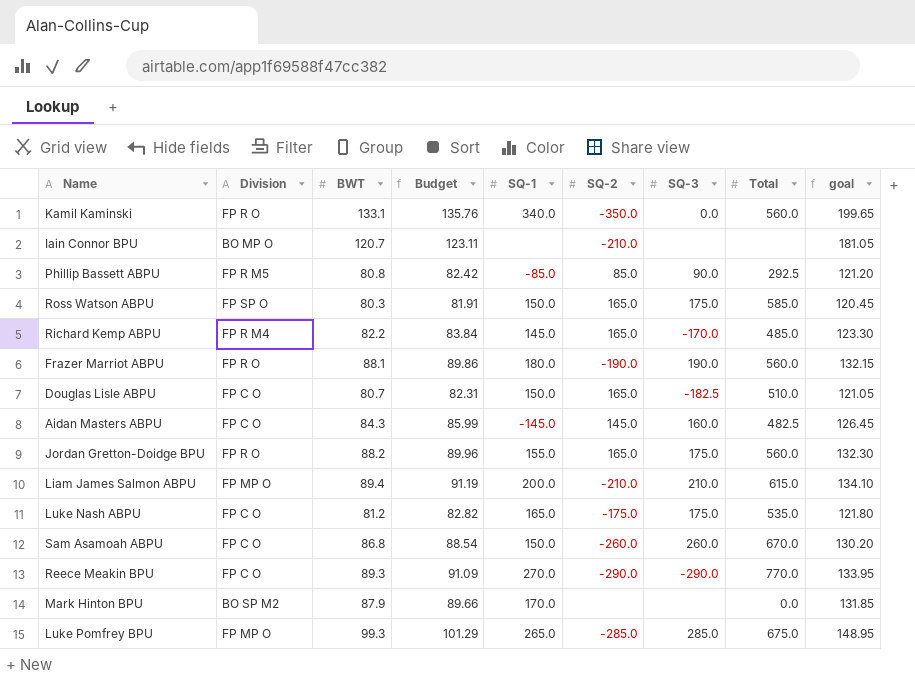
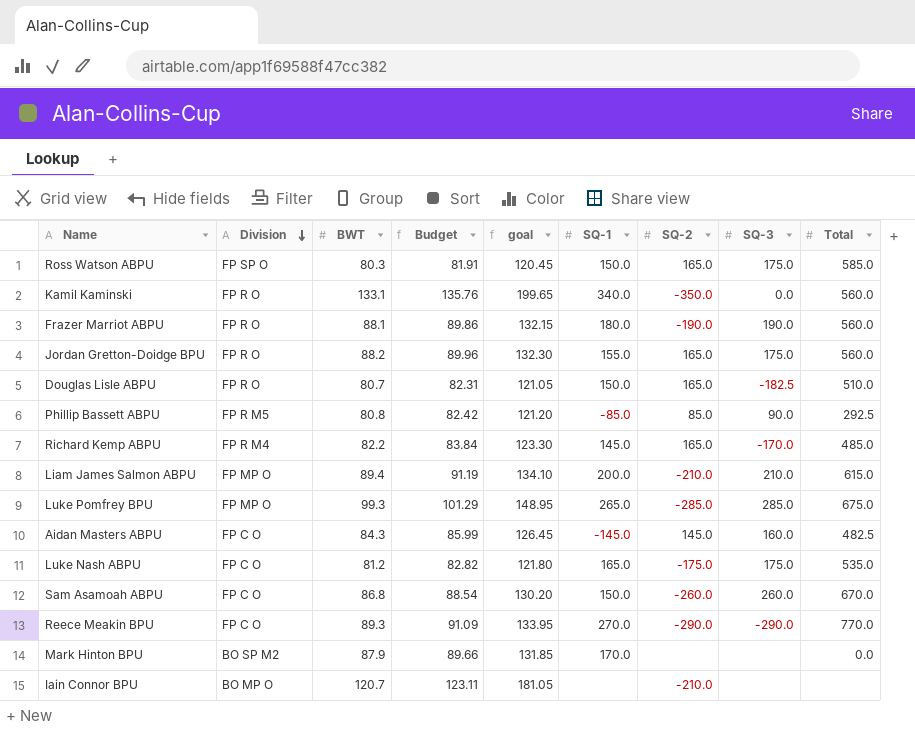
row order: none -> Division descending
column goal | position: 9 -> 5
Douglas Lisle ABPU | Division: FP C O -> FP R O

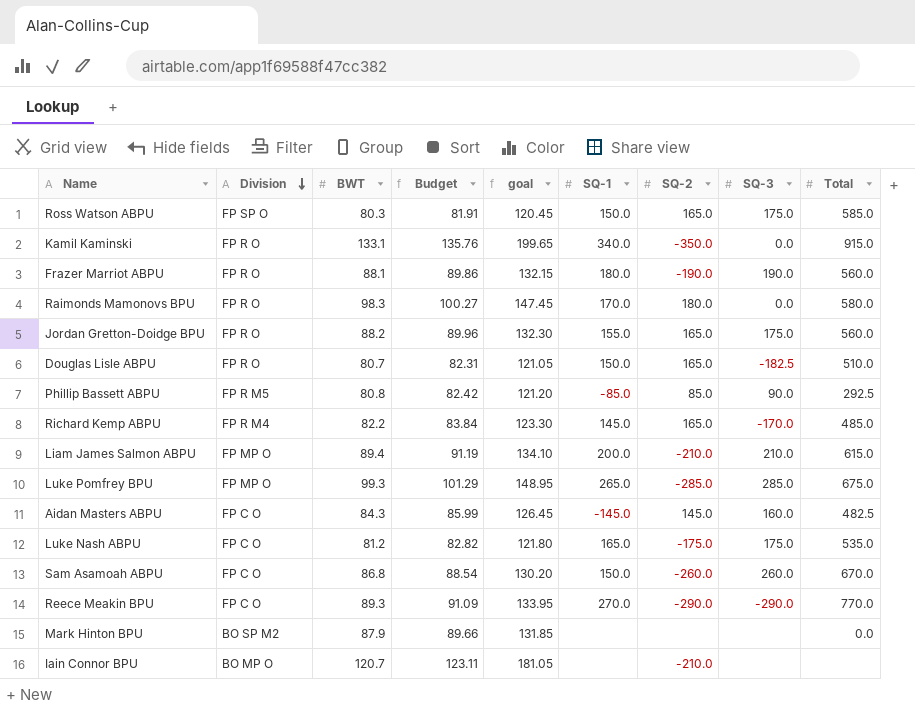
Kamil Kaminski | Total: 560.0 -> 915.0
row Raimonds Mamonovs BPU: none -> FP R O | 98.3 | 100.27 | 147.45 | 170.0 | 180.0 | 0.0 | 580.0
Mark Hinton BPU | SQ-1: 170.0 -> none

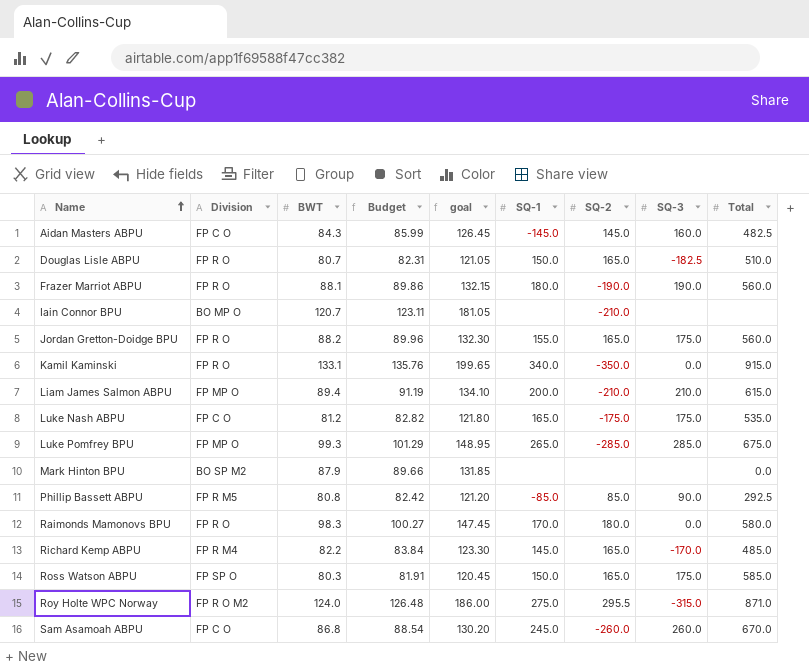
row order: Division descending -> Name ascending
row Reece Meakin BPU: FP C O | 89.3 | 91.09 | 133.95 | 270.0 | -290.0 | -290.0 | 770.0 -> none
row Roy Holte WPC Norway: none -> FP R O M2 | 124.0 | 126.48 | 186.00 | 275.0 | 295.5 | -315.0 | 871.0
Sam Asamoah ABPU | SQ-1: 150.0 -> 245.0

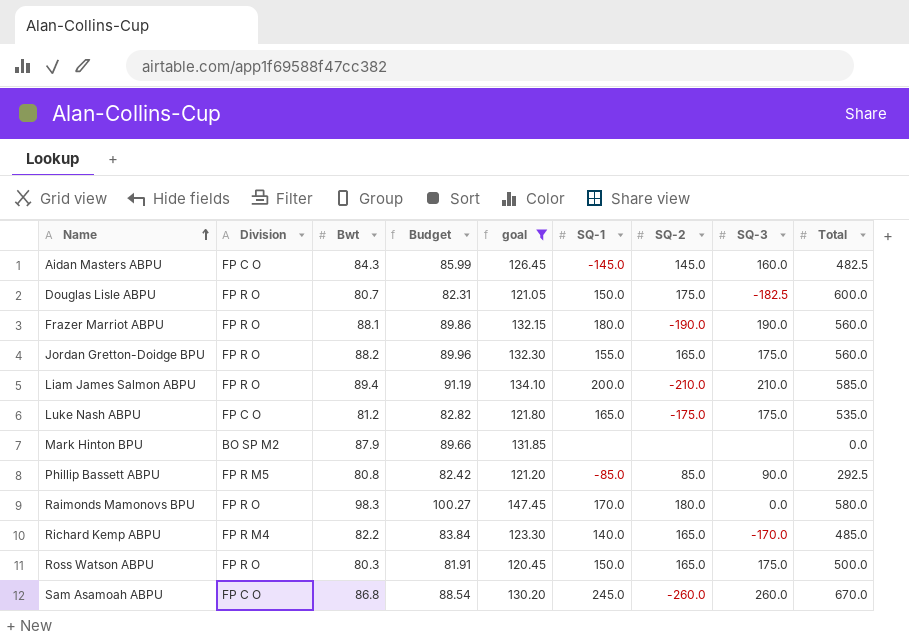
filter: none -> goal <= 147.45
column name: BWT -> Bwt
Douglas Lisle ABPU | SQ-2: 165.0 -> 175.0
Douglas Lisle ABPU | Total: 510.0 -> 600.0
Liam James Salmon ABPU | Division: FP MP O -> FP R O
Liam James Salmon ABPU | Total: 615.0 -> 585.0
Richard Kemp ABPU | SQ-1: 145.0 -> 140.0
Ross Watson ABPU | Division: FP SP O -> FP R O
Ross Watson ABPU | Total: 585.0 -> 500.0

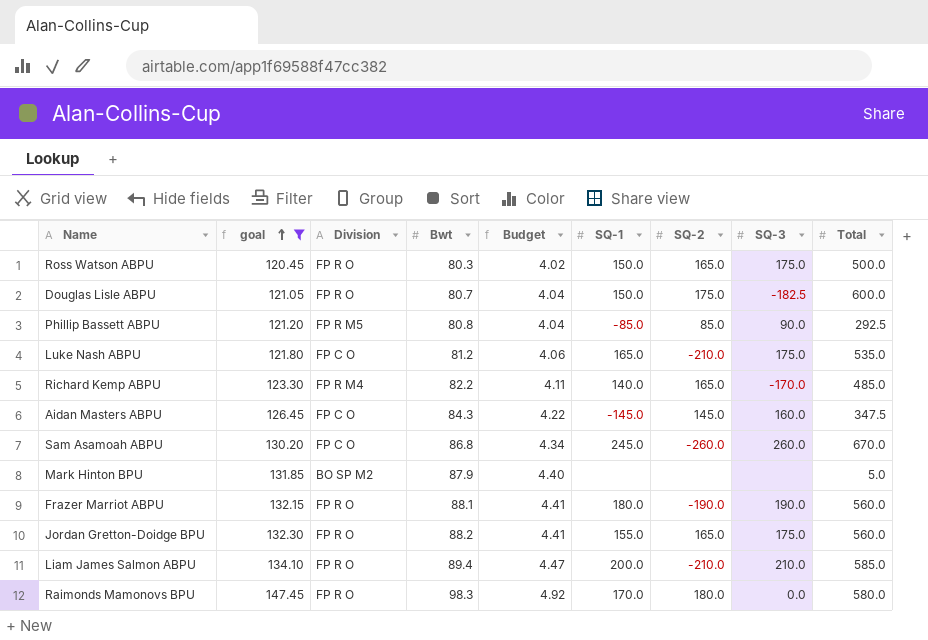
row order: Name ascending -> goal ascending
column goal | position: 5 -> 2
column Budget | formula: [Bwt] * 1.02 -> [Bwt] * 0.05
Luke Nash ABPU | SQ-2: -175.0 -> -210.0
Aidan Masters ABPU | Total: 482.5 -> 347.5
Mark Hinton BPU | Total: 0.0 -> 5.0

